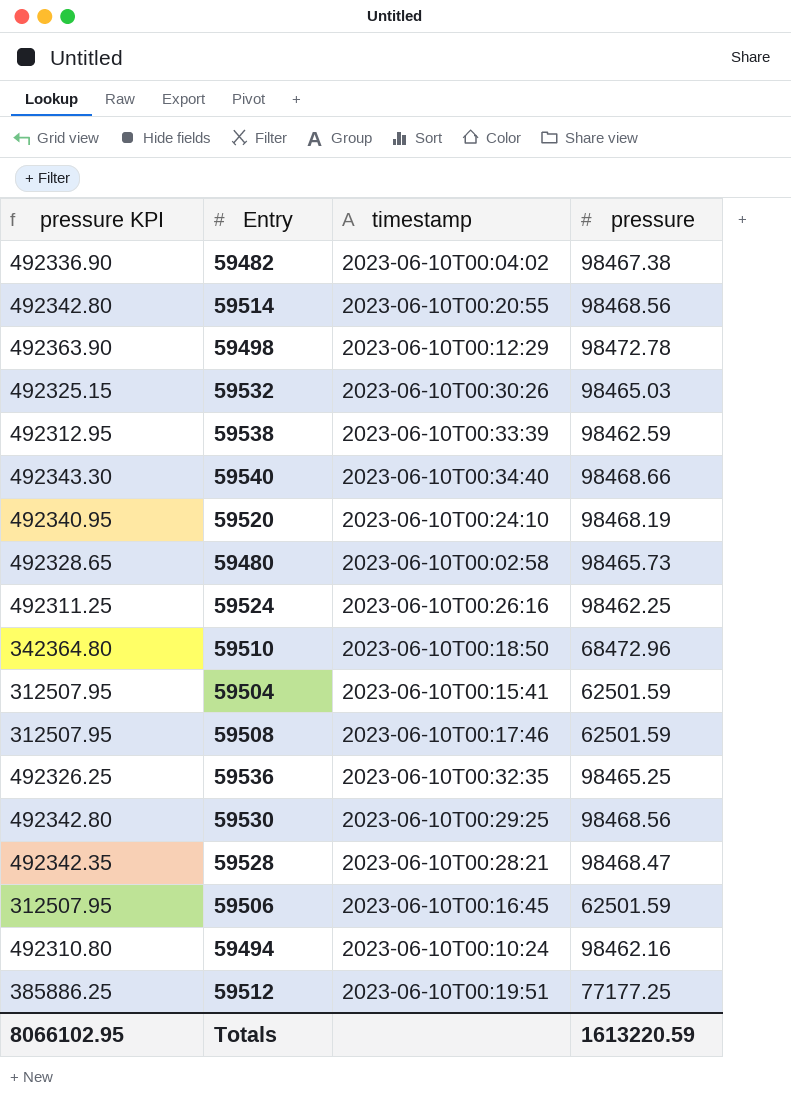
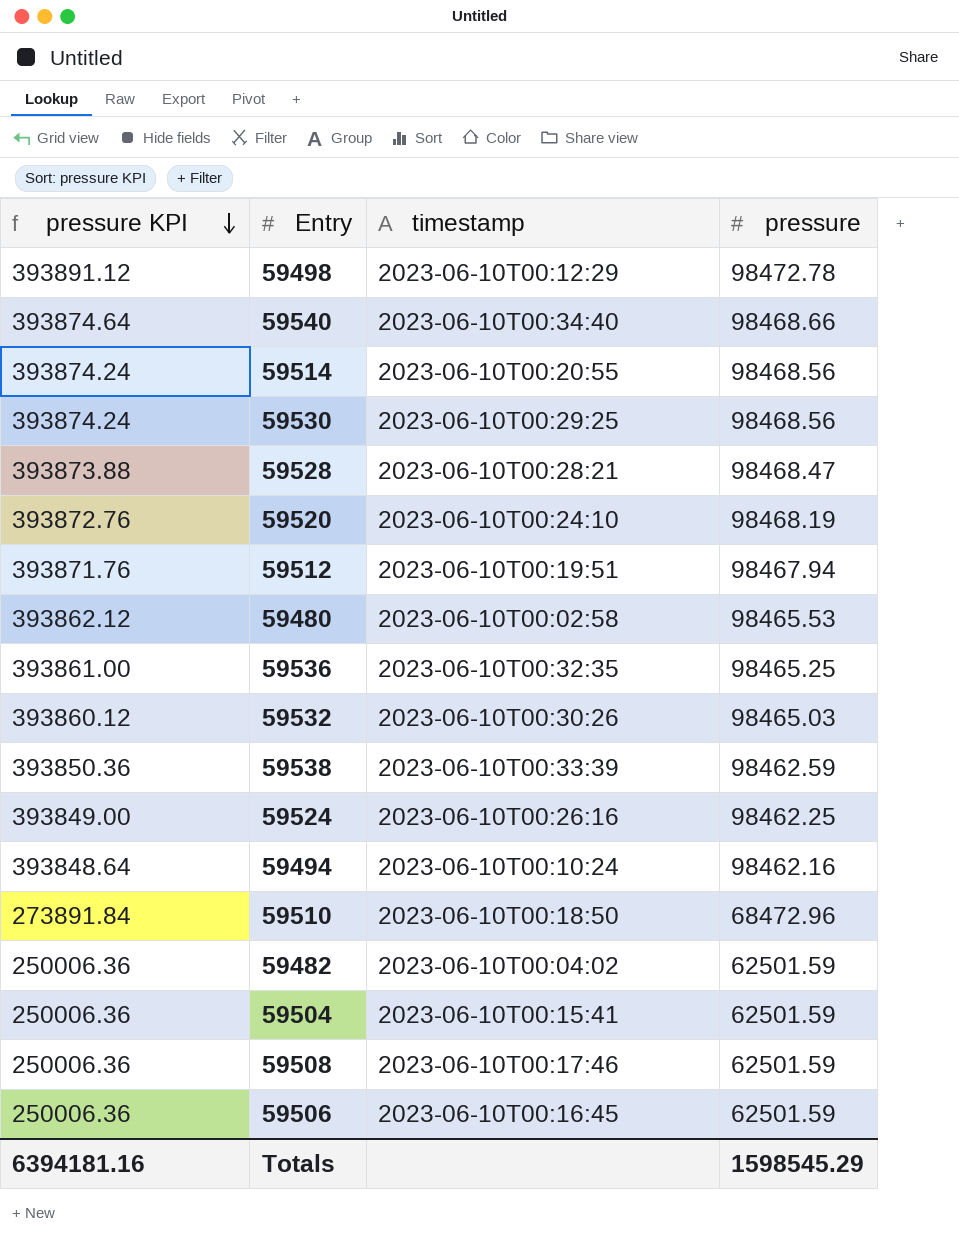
row order: none -> pressure KPI descending
column pressure KPI | formula: [pressure] * 5 -> [pressure] * 4
59512 | pressure: 77177.25 -> 98467.94
59480 | pressure: 98465.73 -> 98465.53
59482 | pressure: 98467.38 -> 62501.59
Totals | pressure KPI: 8066102.95 -> 6394181.16
Totals | pressure: 1613220.59 -> 1598545.29

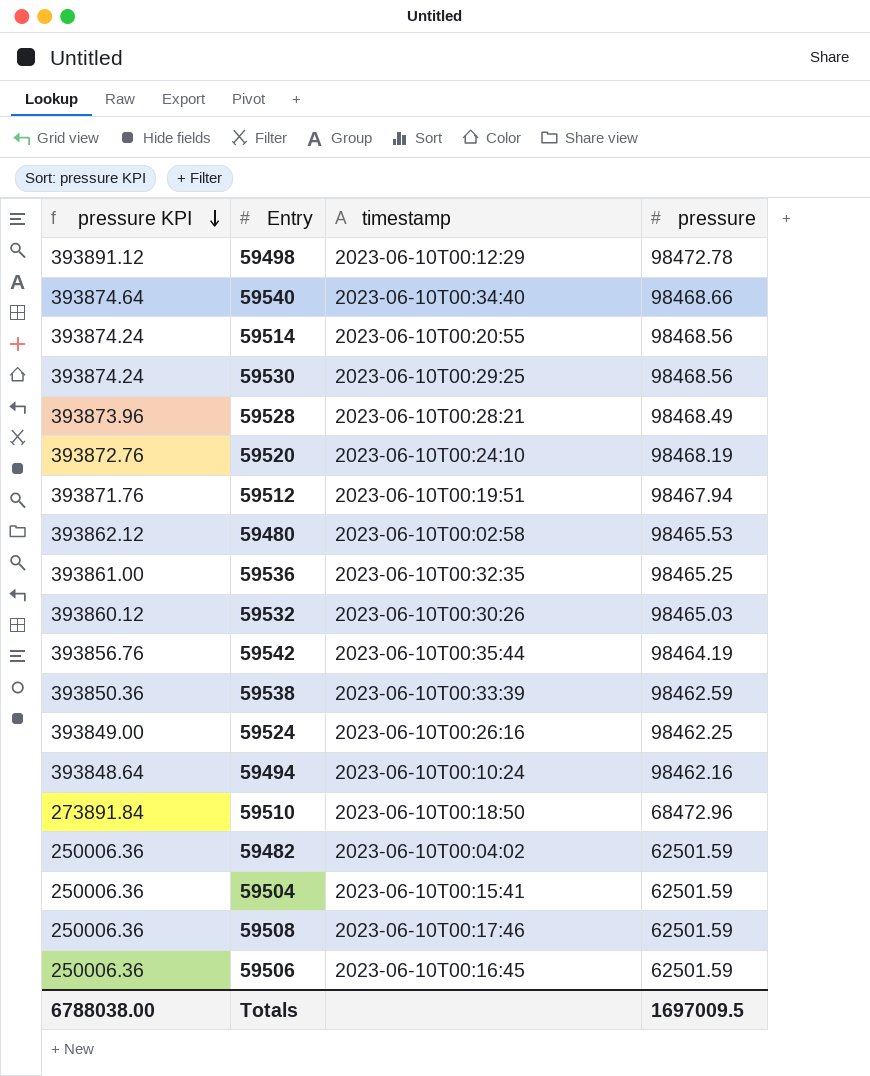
59528 | pressure KPI: 393873.88 -> 393873.96
59528 | pressure: 98468.47 -> 98468.49
row 59542: none -> 393856.76 | 2023-06-10T00:35:44 | 98464.19
Totals | pressure KPI: 6394181.16 -> 6788038.00
Totals | pressure: 1598545.29 -> 1697009.5

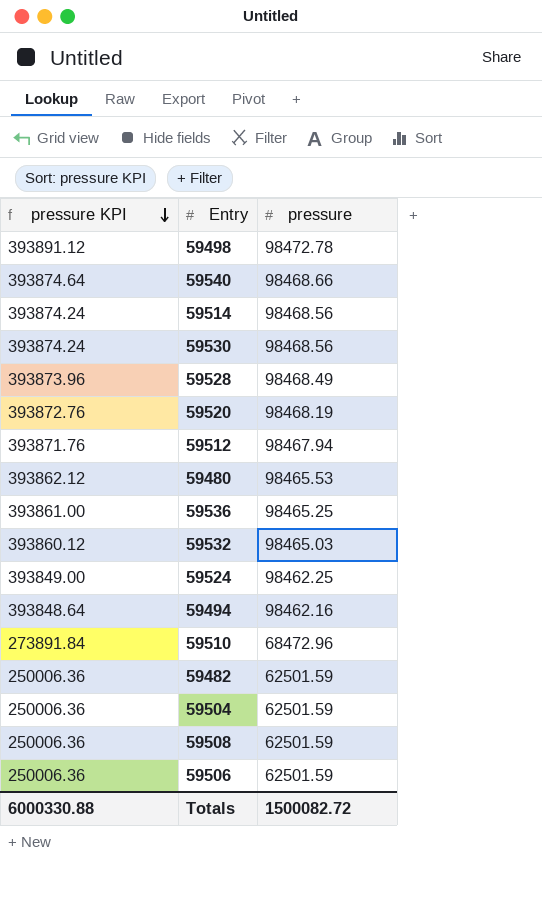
column timestamp | position: 3 -> none
row 59542: 393856.76 | 2023-06-10T00:35:44 | 98464.19 -> none
row 59538: 393850.36 | 2023-06-10T00:33:39 | 98462.59 -> none
Totals | pressure KPI: 6788038.00 -> 6000330.88
Totals | pressure: 1697009.5 -> 1500082.72

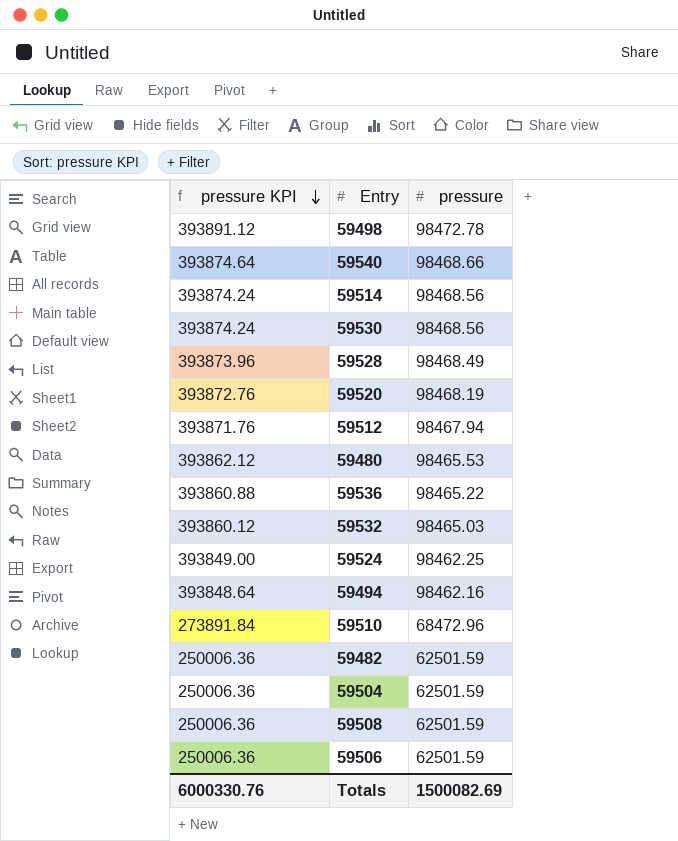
59536 | pressure KPI: 393861.00 -> 393860.88
59536 | pressure: 98465.25 -> 98465.22
Totals | pressure KPI: 6000330.88 -> 6000330.76
Totals | pressure: 1500082.72 -> 1500082.69

